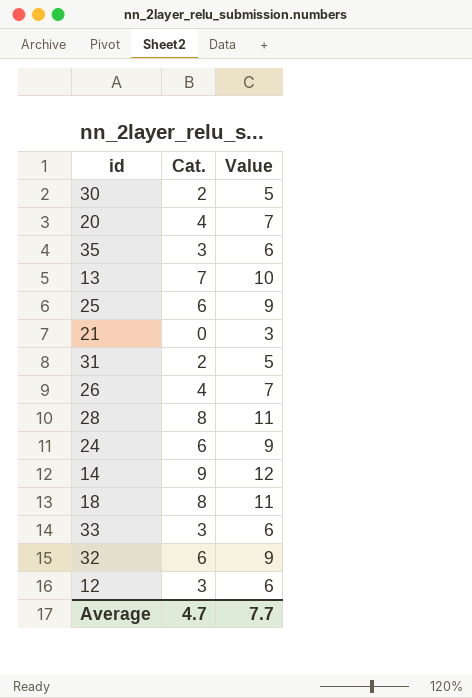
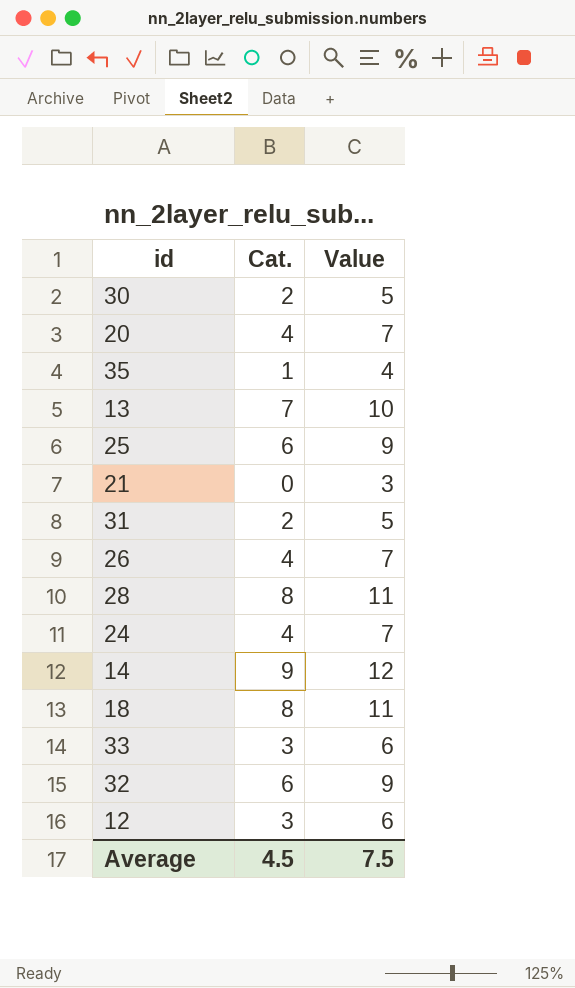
35 | Cat.: 3 -> 1
35 | Value: 6 -> 4
24 | Cat.: 6 -> 4
24 | Value: 9 -> 7
Average | Cat.: 4.7 -> 4.5
Average | Value: 7.7 -> 7.5

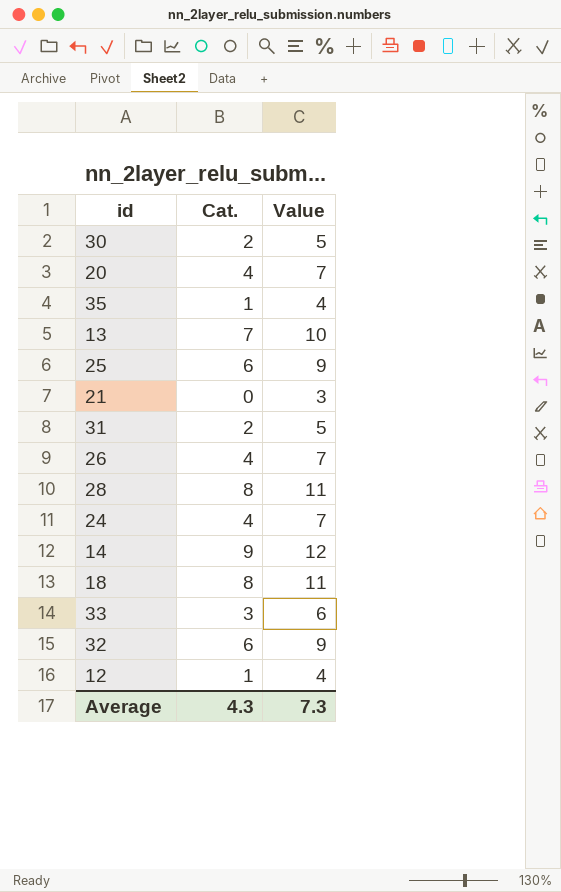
12 | Cat.: 3 -> 1
12 | Value: 6 -> 4
Average | Cat.: 4.5 -> 4.3
Average | Value: 7.5 -> 7.3

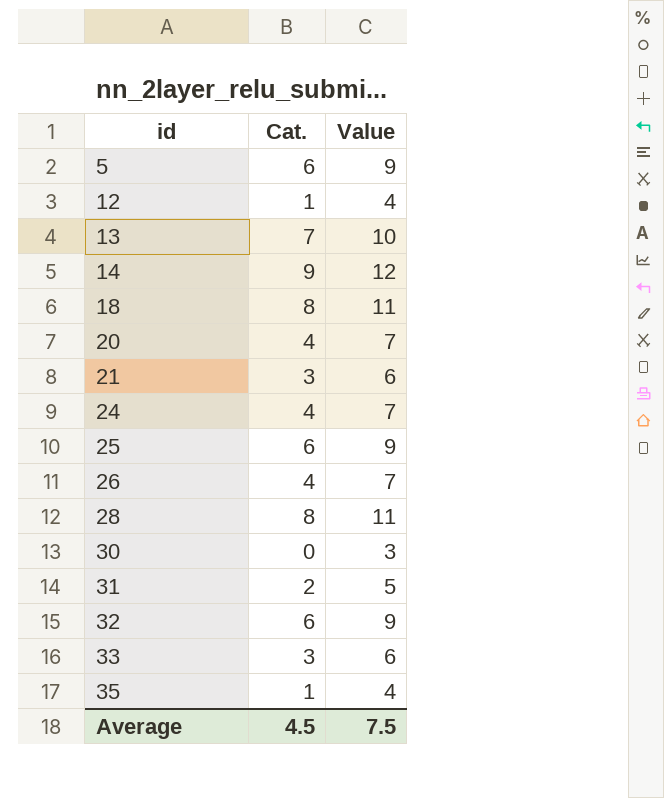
row order: none -> id ascending
row 5: none -> 6 | 9
21 | Cat.: 0 -> 3
21 | Value: 3 -> 6
30 | Cat.: 2 -> 0
30 | Value: 5 -> 3
Average | Cat.: 4.3 -> 4.5
Average | Value: 7.3 -> 7.5

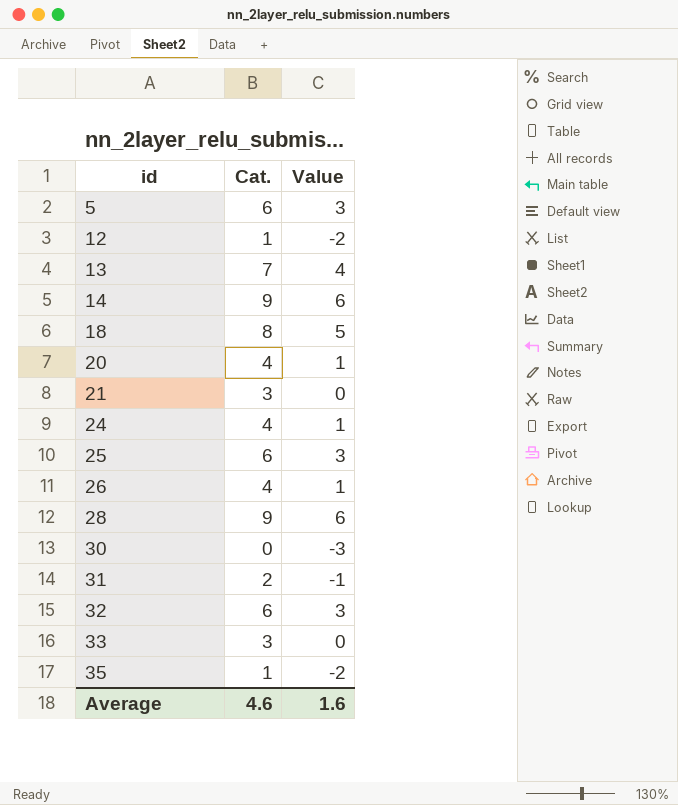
column Value | formula: [Cat.] + 3 -> [Cat.] - 3
28 | Cat.: 8 -> 9
Average | Cat.: 4.5 -> 4.6
Average | Value: 7.5 -> 1.6

